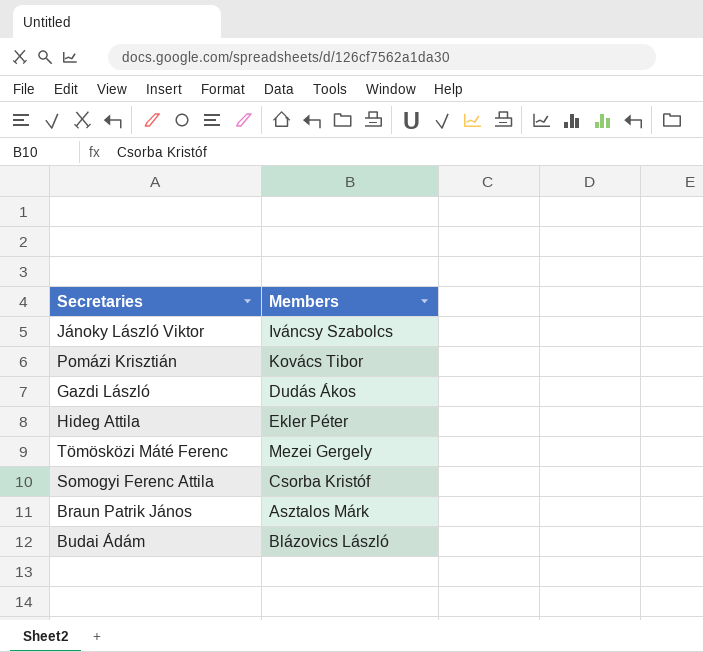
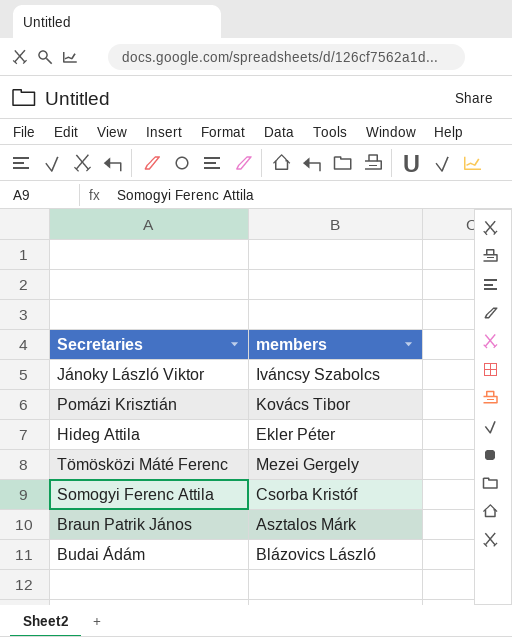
column name: Members -> members
row Gazdi László: Dudás Ákos -> none

